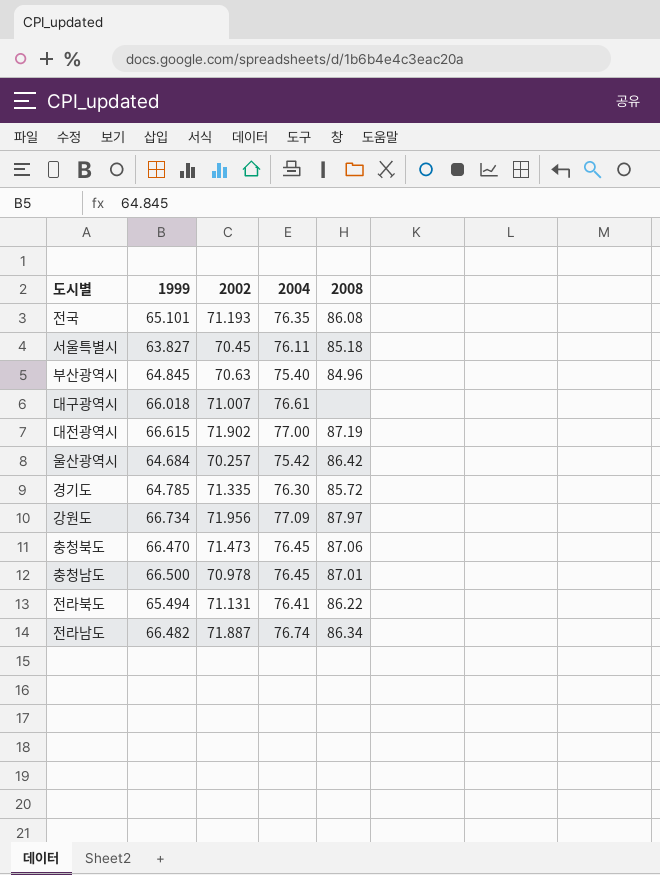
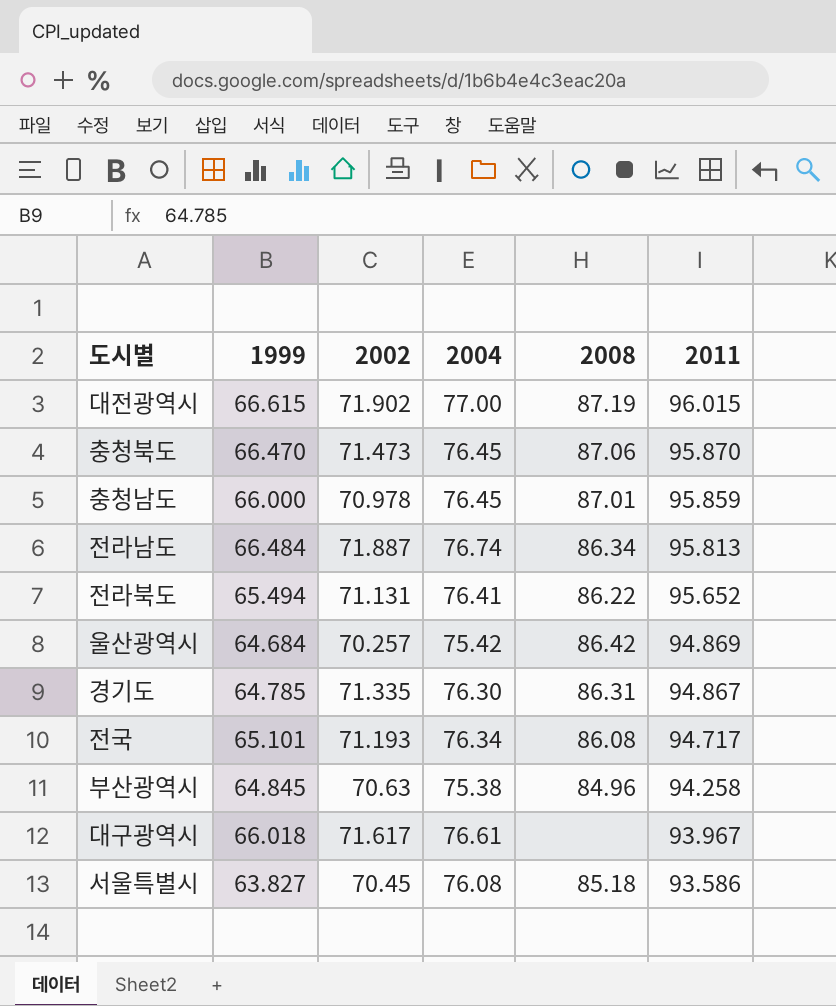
row order: none -> 2011 descending
column 2011 | position: none -> 6
row 강원도: 66.734 | 71.956 | 77.09 | 87.97 -> none
충청남도 | 1999: 66.500 -> 66.000
전라남도 | 1999: 66.482 -> 66.484
경기도 | 2008: 85.72 -> 86.31
전국 | 2004: 76.35 -> 76.34
부산광역시 | 2004: 75.40 -> 75.38
대구광역시 | 2002: 71.007 -> 71.617
서울특별시 | 2004: 76.11 -> 76.08

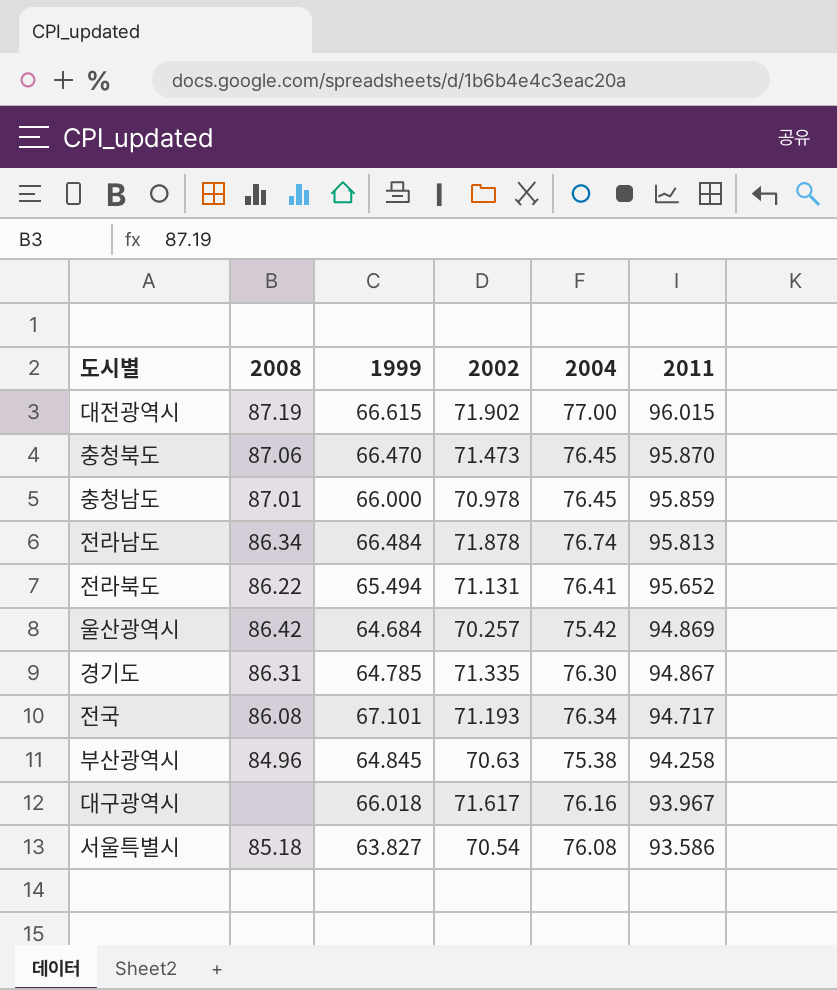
column 2008 | position: 5 -> 2
전라남도 | 2002: 71.887 -> 71.878
전국 | 1999: 65.101 -> 67.101
대구광역시 | 2004: 76.61 -> 76.16
서울특별시 | 2002: 70.45 -> 70.54

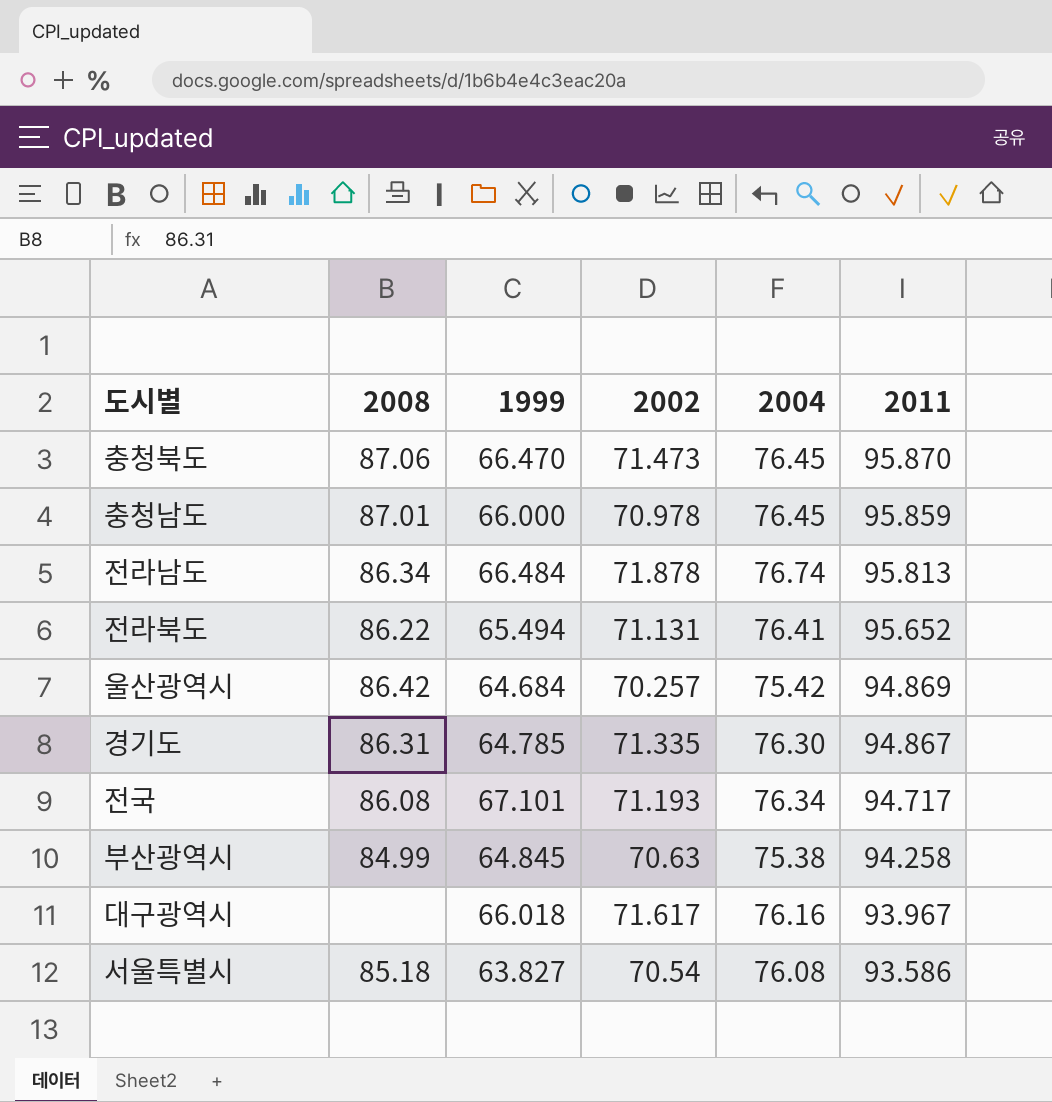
row 대전광역시: 87.19 | 66.615 | 71.902 | 77.00 | 96.015 -> none
부산광역시 | 2008: 84.96 -> 84.99

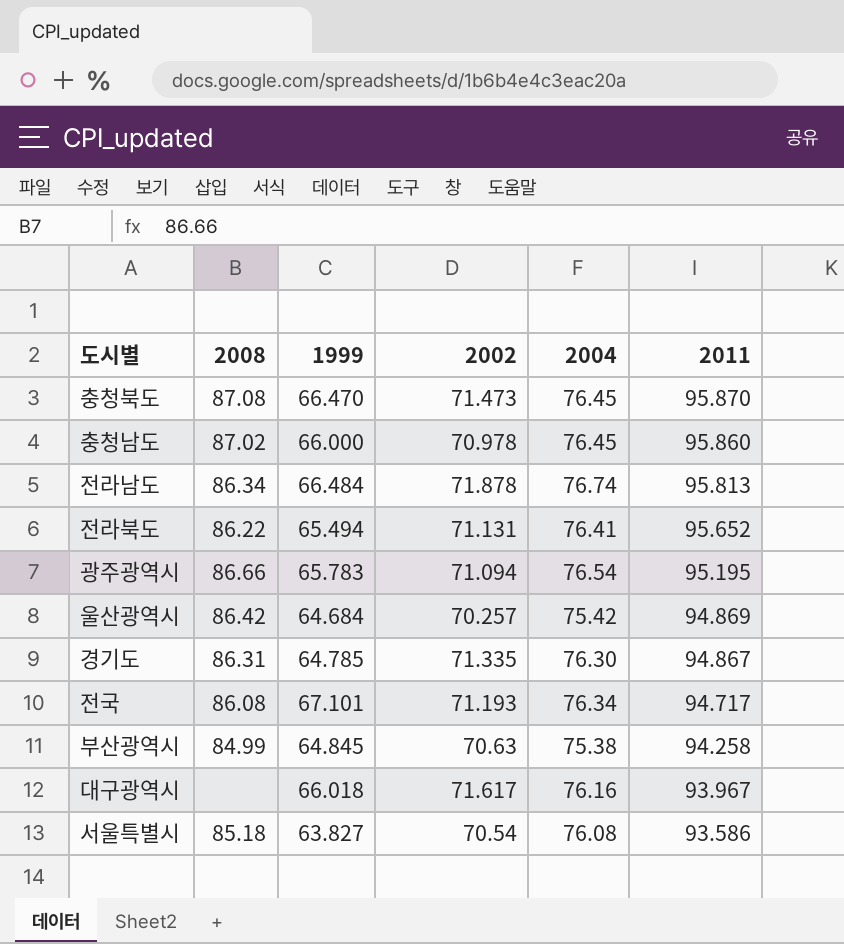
충청북도 | 2008: 87.06 -> 87.08
충청남도 | 2008: 87.01 -> 87.02
충청남도 | 2011: 95.859 -> 95.860
row 광주광역시: none -> 86.66 | 65.783 | 71.094 | 76.54 | 95.195

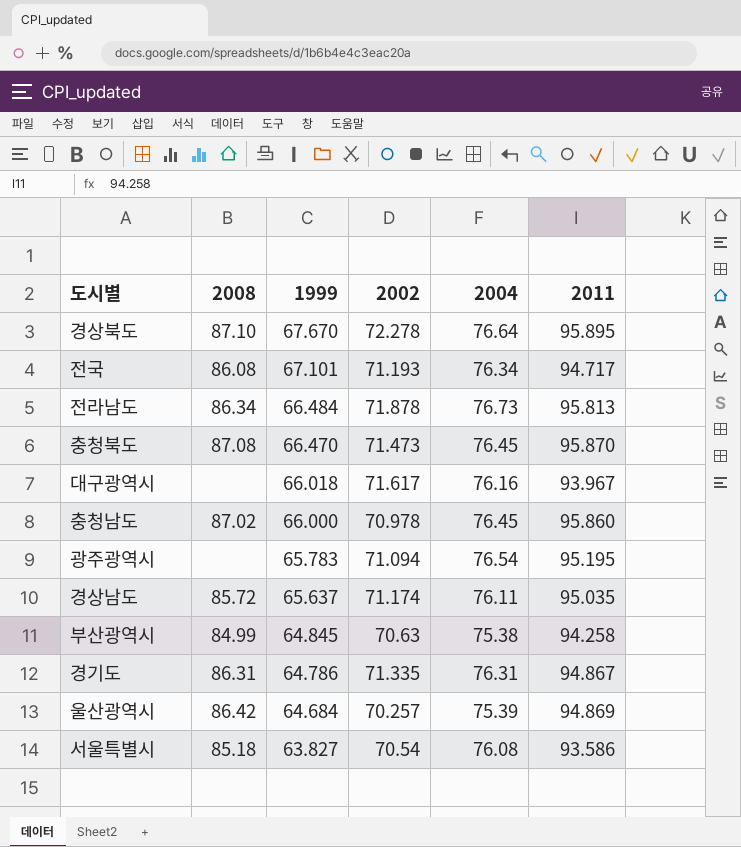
row order: 2011 descending -> 1999 descending
row 전라북도: 86.22 | 65.494 | 71.131 | 76.41 | 95.652 -> none
row 경상북도: none -> 87.10 | 67.670 | 72.278 | 76.64 | 95.895
전라남도 | 2004: 76.74 -> 76.73
광주광역시 | 2008: 86.66 -> none
row 경상남도: none -> 85.72 | 65.637 | 71.174 | 76.11 | 95.035
경기도 | 1999: 64.785 -> 64.786
경기도 | 2004: 76.30 -> 76.31
울산광역시 | 2004: 75.42 -> 75.39

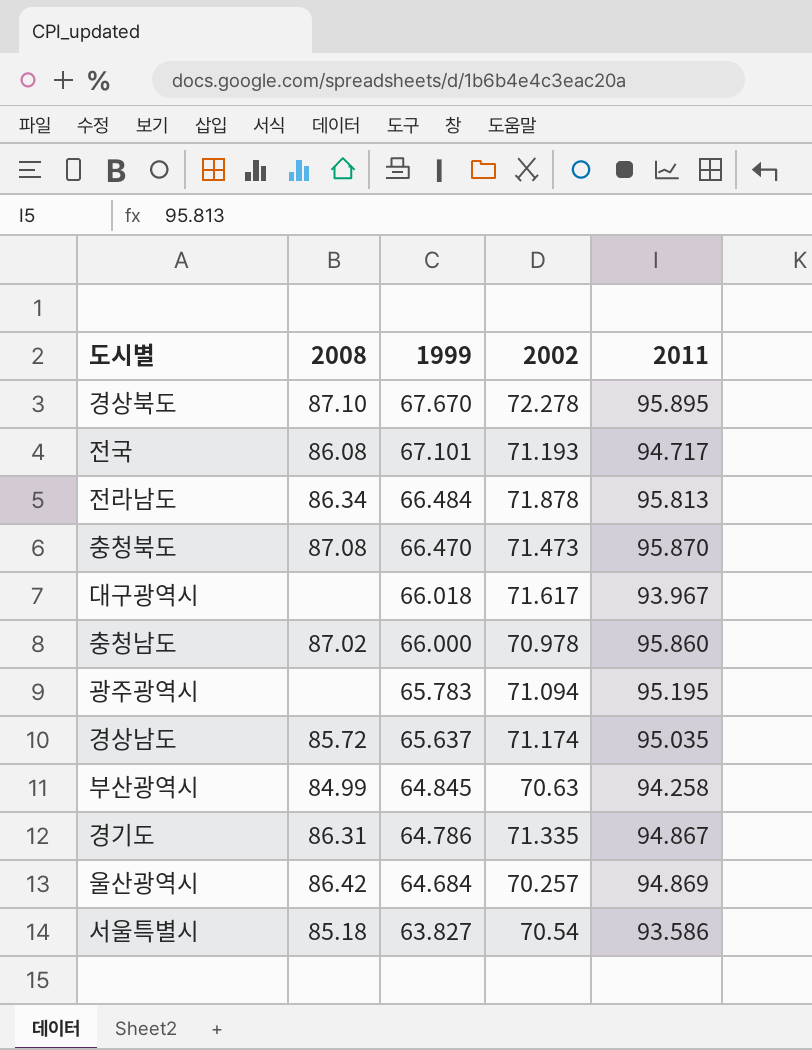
column 2004 | position: 5 -> none

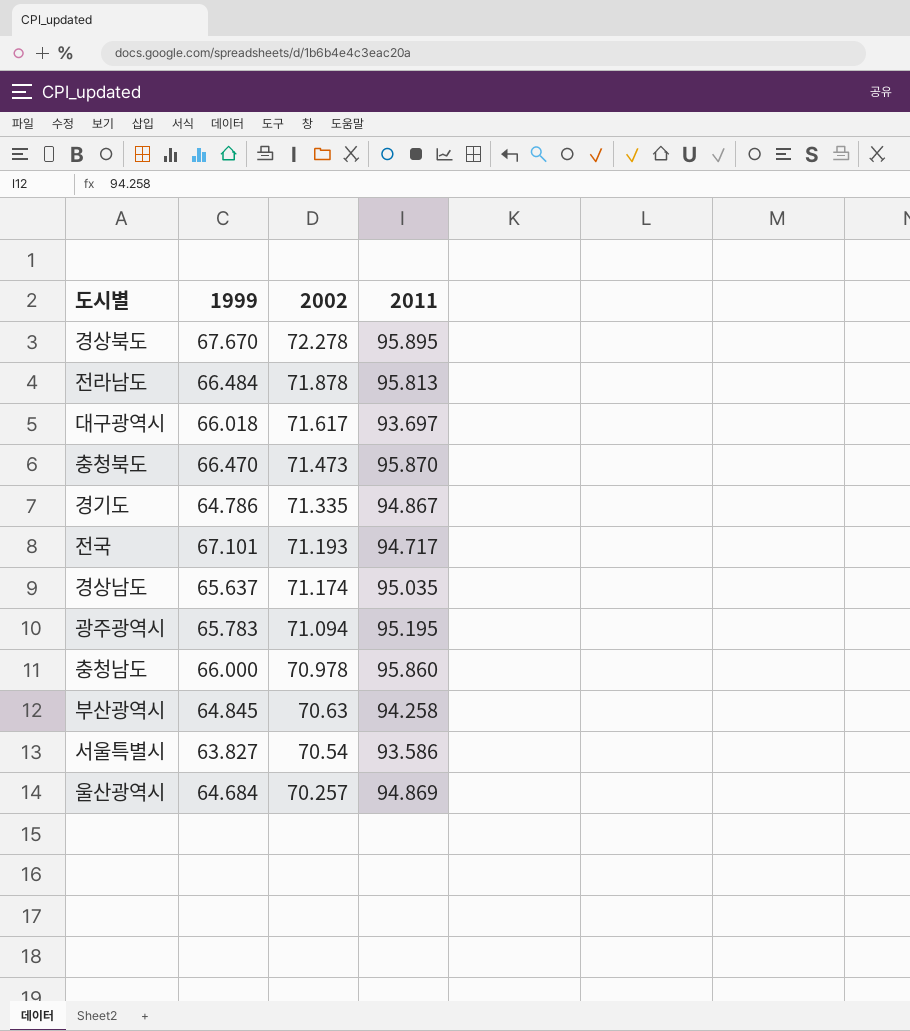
row order: 1999 descending -> 2002 descending
column 2008 | position: 2 -> none
대구광역시 | 2011: 93.967 -> 93.697

